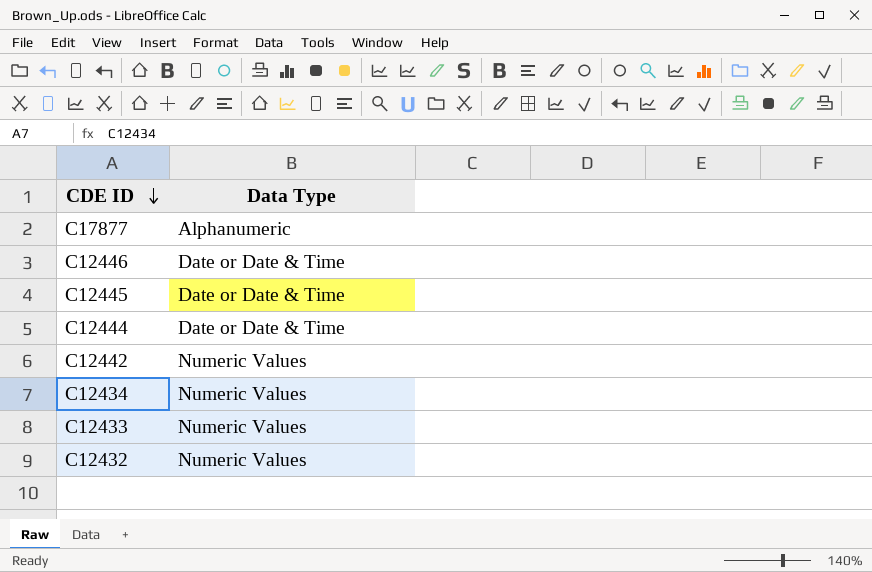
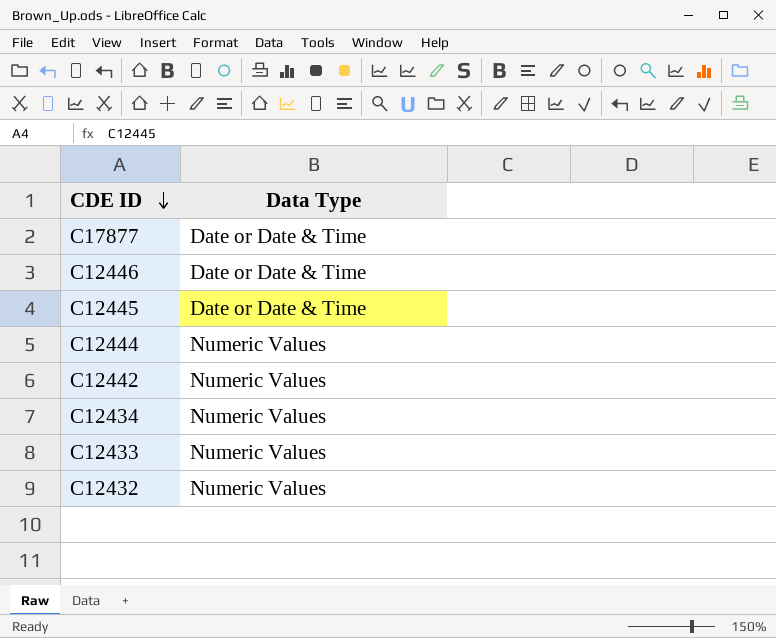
C17877 | Data Type: Alphanumeric -> Date or Date & Time
C12444 | Data Type: Date or Date & Time -> Numeric Values

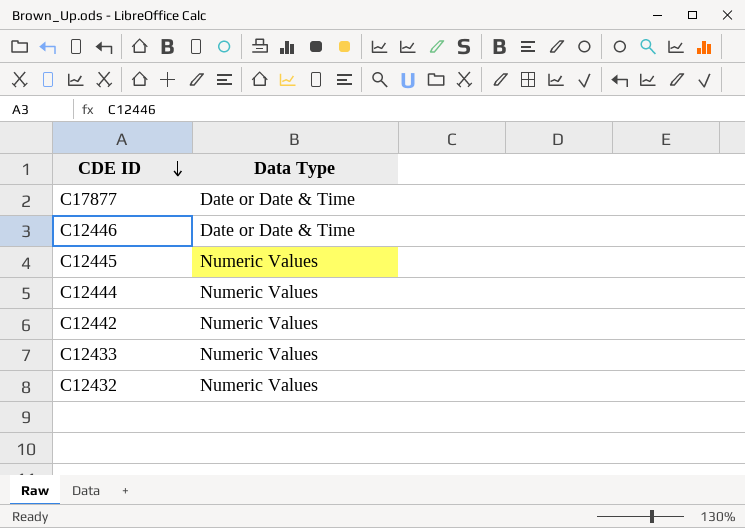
row C12434: Numeric Values -> none
C12445 | Data Type: Date or Date & Time -> Numeric Values

